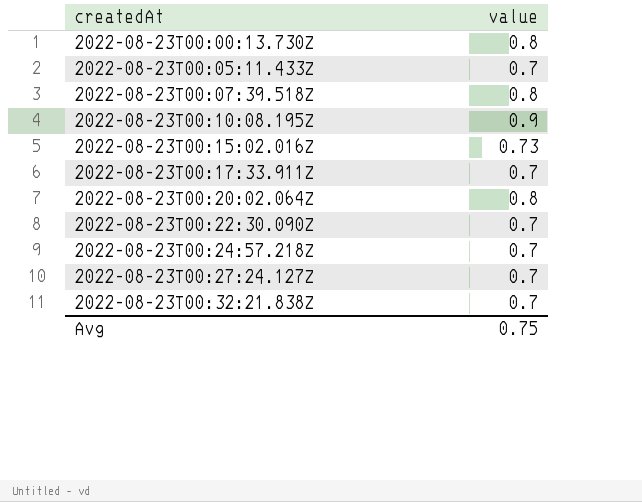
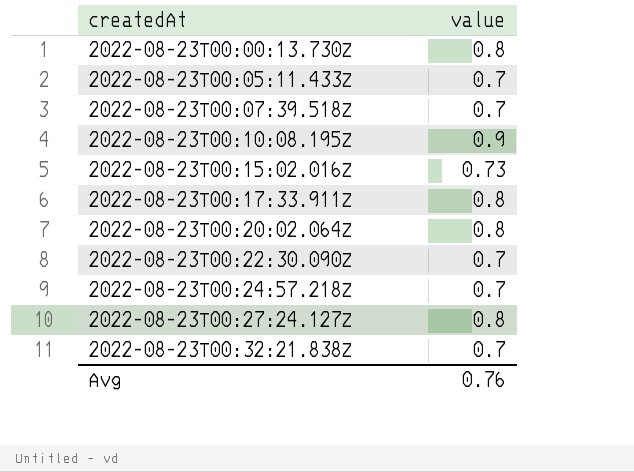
2022-08-23T00:07:39.518Z | value: 0.8 -> 0.7
2022-08-23T00:17:33.911Z | value: 0.7 -> 0.8
2022-08-23T00:27:24.127Z | value: 0.7 -> 0.8
Avg | value: 0.75 -> 0.76

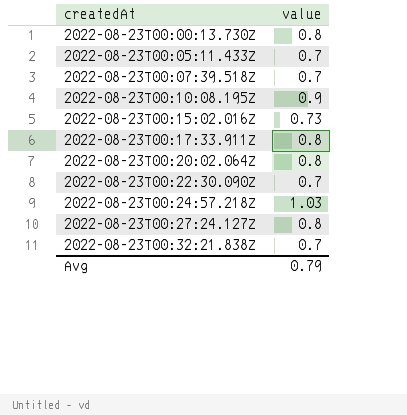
2022-08-23T00:24:57.218Z | value: 0.7 -> 1.03
Avg | value: 0.76 -> 0.79

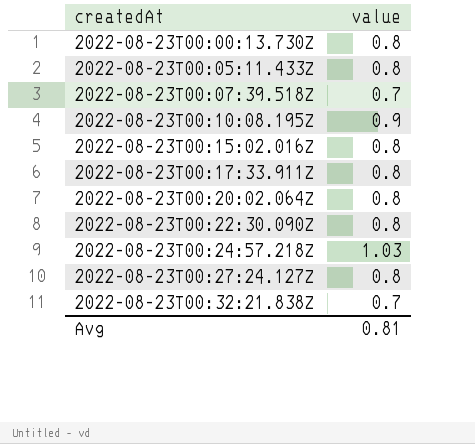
2022-08-23T00:05:11.433Z | value: 0.7 -> 0.8
2022-08-23T00:15:02.016Z | value: 0.73 -> 0.8
2022-08-23T00:22:30.090Z | value: 0.7 -> 0.8
Avg | value: 0.79 -> 0.81

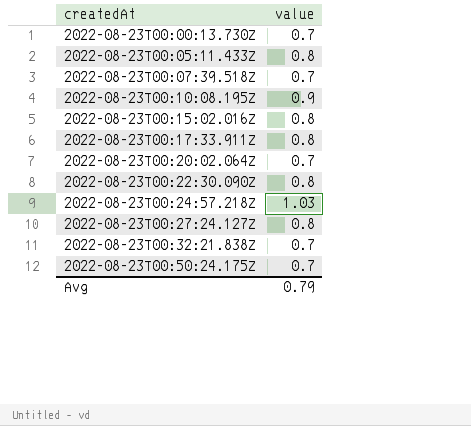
2022-08-23T00:00:13.730Z | value: 0.8 -> 0.7
2022-08-23T00:20:02.064Z | value: 0.8 -> 0.7
row 2022-08-23T00:50:24.175Z: none -> 0.7
Avg | value: 0.81 -> 0.79

